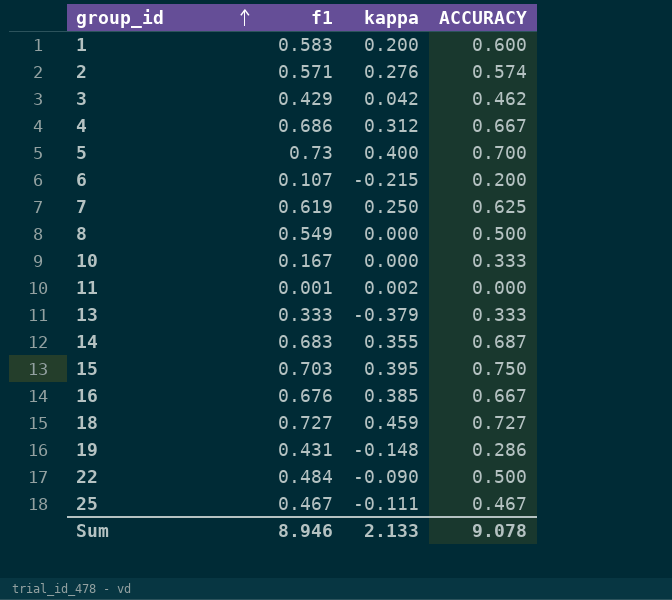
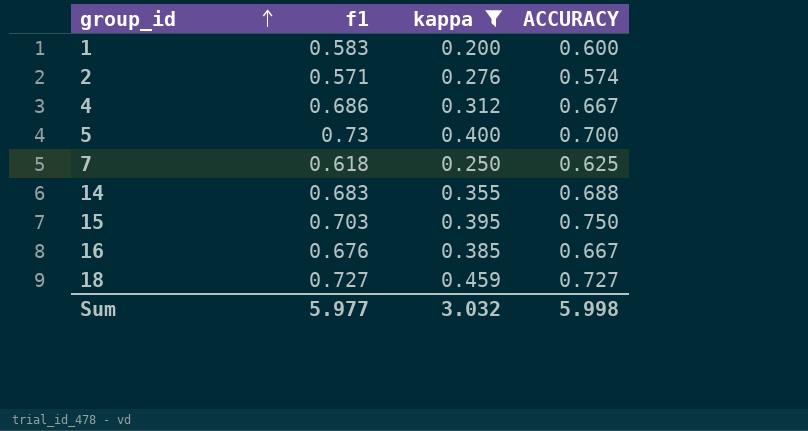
filter: none -> kappa >= 0.200
7 | f1: 0.619 -> 0.618
14 | ACCURACY: 0.687 -> 0.688
Sum | f1: 8.946 -> 5.977
Sum | kappa: 2.133 -> 3.032
Sum | ACCURACY: 9.078 -> 5.998

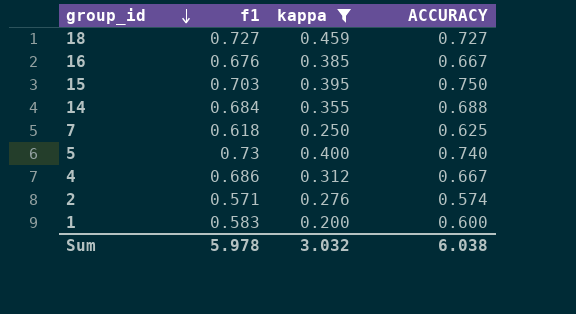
row order: group_id ascending -> group_id descending
14 | f1: 0.683 -> 0.684
5 | ACCURACY: 0.700 -> 0.740
Sum | f1: 5.977 -> 5.978
Sum | ACCURACY: 5.998 -> 6.038

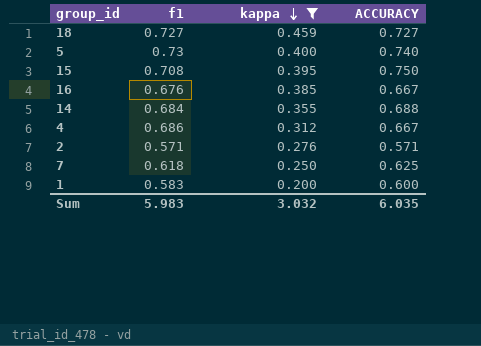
row order: group_id descending -> kappa descending
15 | f1: 0.703 -> 0.708
2 | ACCURACY: 0.574 -> 0.571
Sum | f1: 5.978 -> 5.983
Sum | ACCURACY: 6.038 -> 6.035

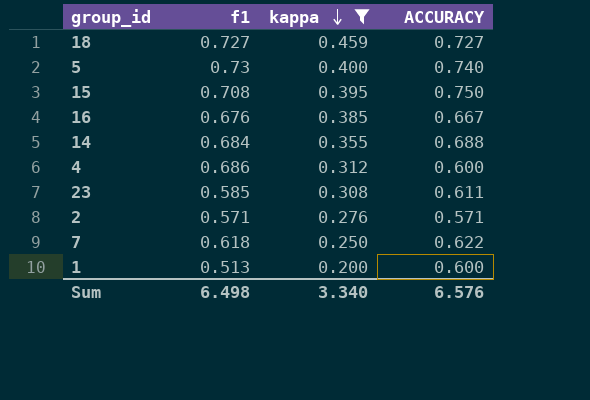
4 | ACCURACY: 0.667 -> 0.600
row 23: none -> 0.585 | 0.308 | 0.611
7 | ACCURACY: 0.625 -> 0.622
1 | f1: 0.583 -> 0.513
Sum | f1: 5.983 -> 6.498
Sum | kappa: 3.032 -> 3.340
Sum | ACCURACY: 6.035 -> 6.576

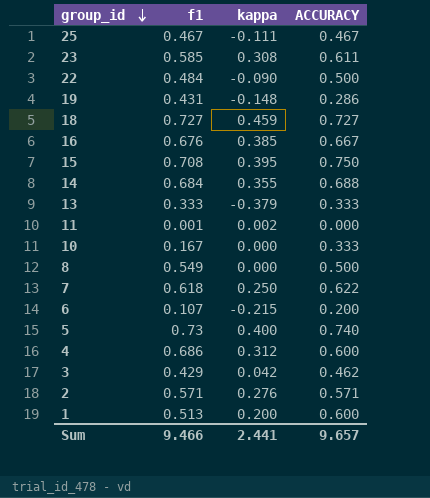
filter: kappa >= 0.200 -> none
row order: kappa descending -> group_id descending
Sum | f1: 6.498 -> 9.466
Sum | kappa: 3.340 -> 2.441
Sum | ACCURACY: 6.576 -> 9.657

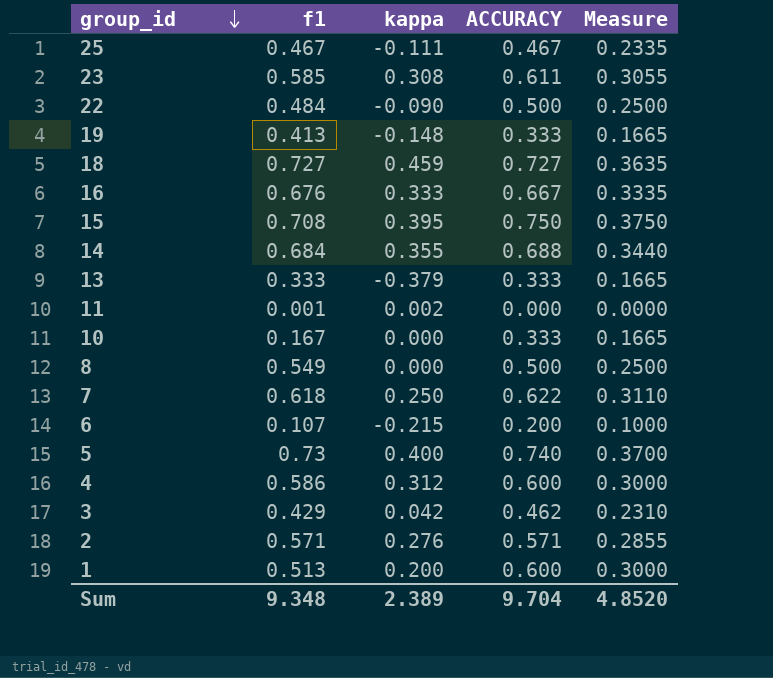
column Measure | formula: none -> [ACCURACY] * 0.5
19 | f1: 0.431 -> 0.413
19 | ACCURACY: 0.286 -> 0.333
16 | kappa: 0.385 -> 0.333
4 | f1: 0.686 -> 0.586
Sum | f1: 9.466 -> 9.348
Sum | kappa: 2.441 -> 2.389
Sum | ACCURACY: 9.657 -> 9.704

